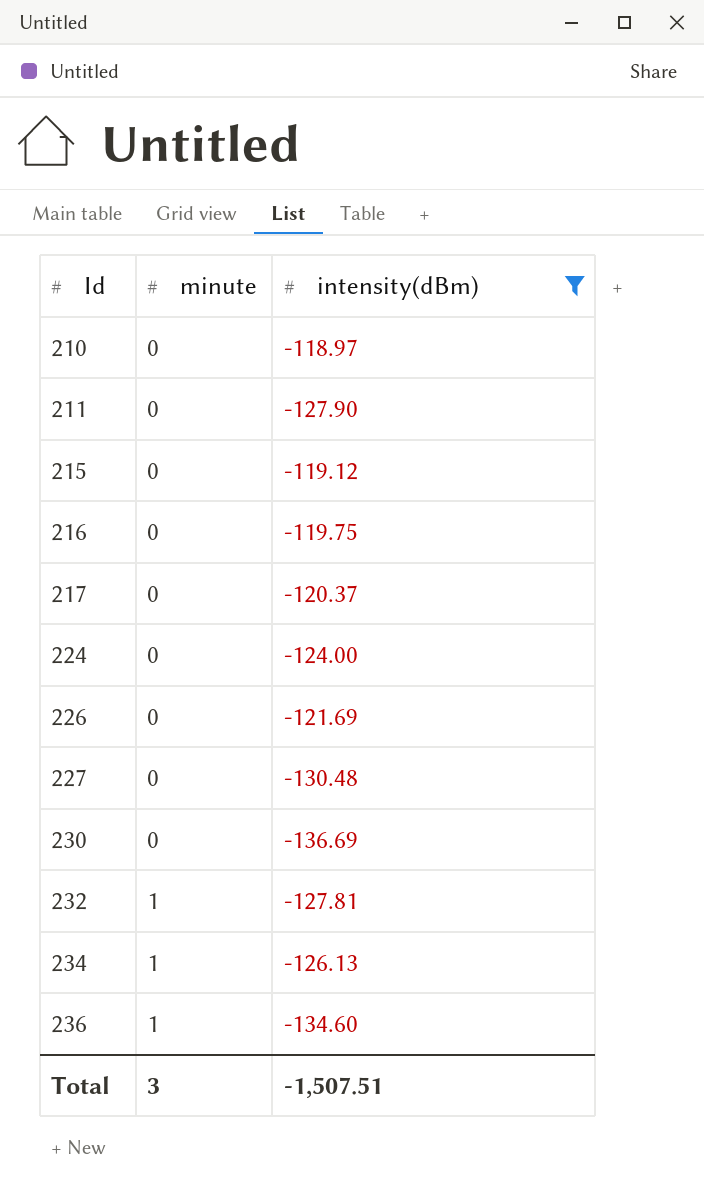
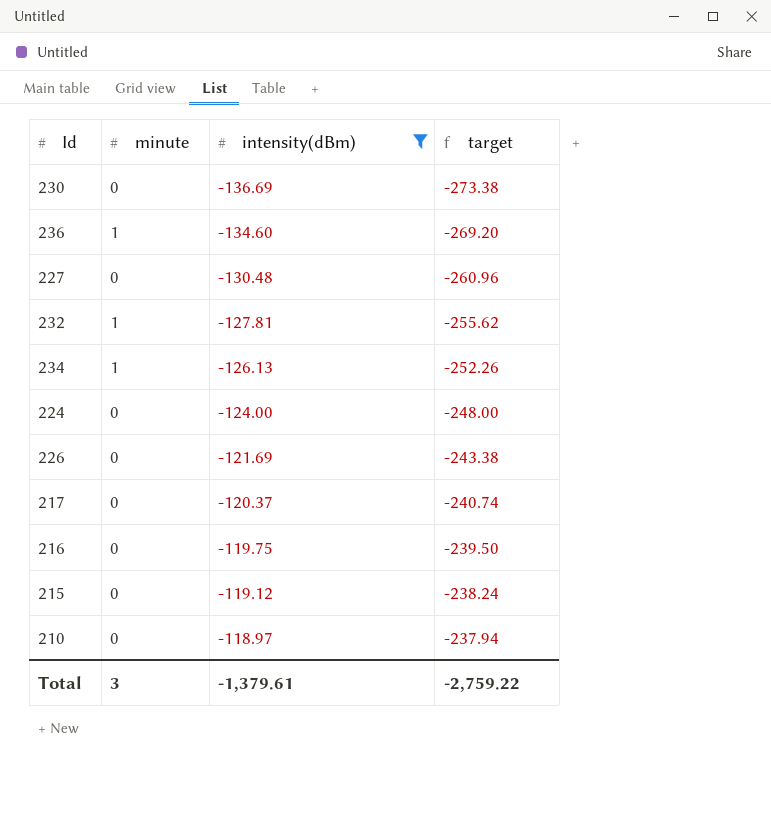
row order: Id ascending -> intensity(dBm) ascending
column target | formula: none -> [intensity(dBm)] * 2
row 211: 0 | -127.90 -> none
Total | intensity(dBm): -1,507.51 -> -1,379.61

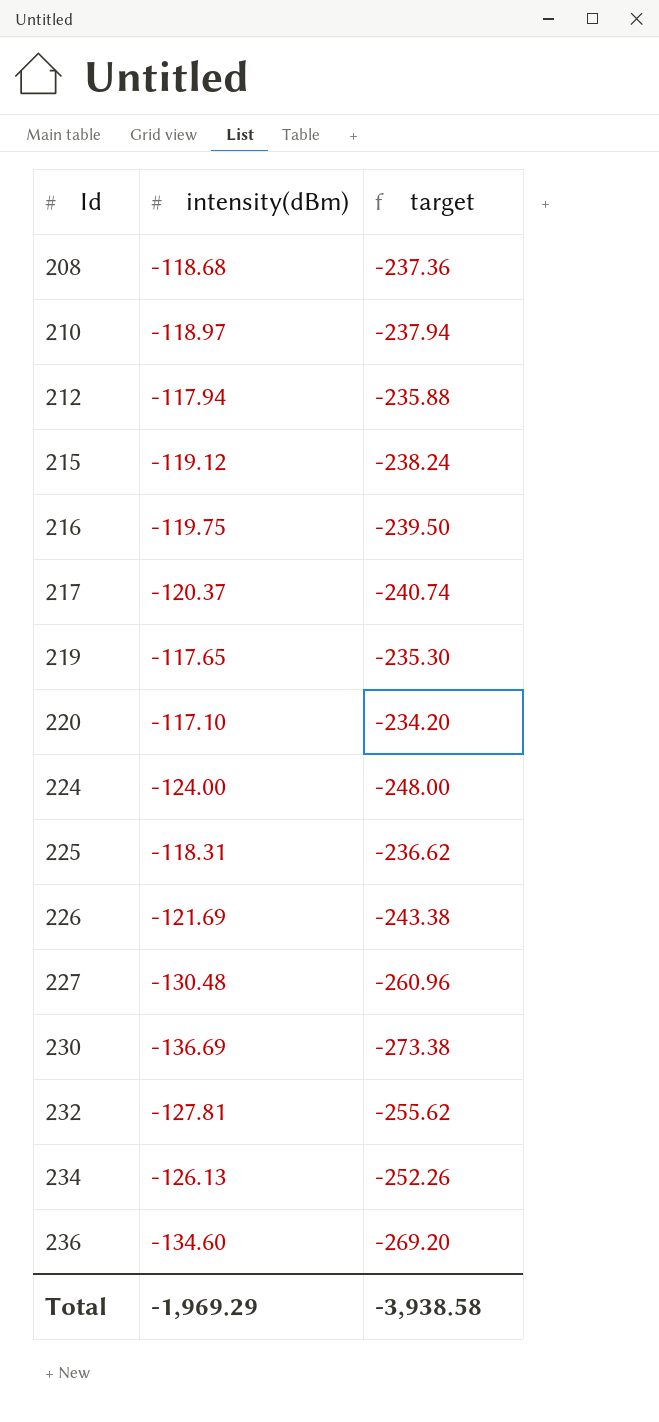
filter: intensity(dBm) <= -118.97 -> none
row order: intensity(dBm) ascending -> Id ascending
column minute | position: 2 -> none
Total | intensity(dBm): -1,379.61 -> -1,969.29
Total | target: -2,759.22 -> -3,938.58

